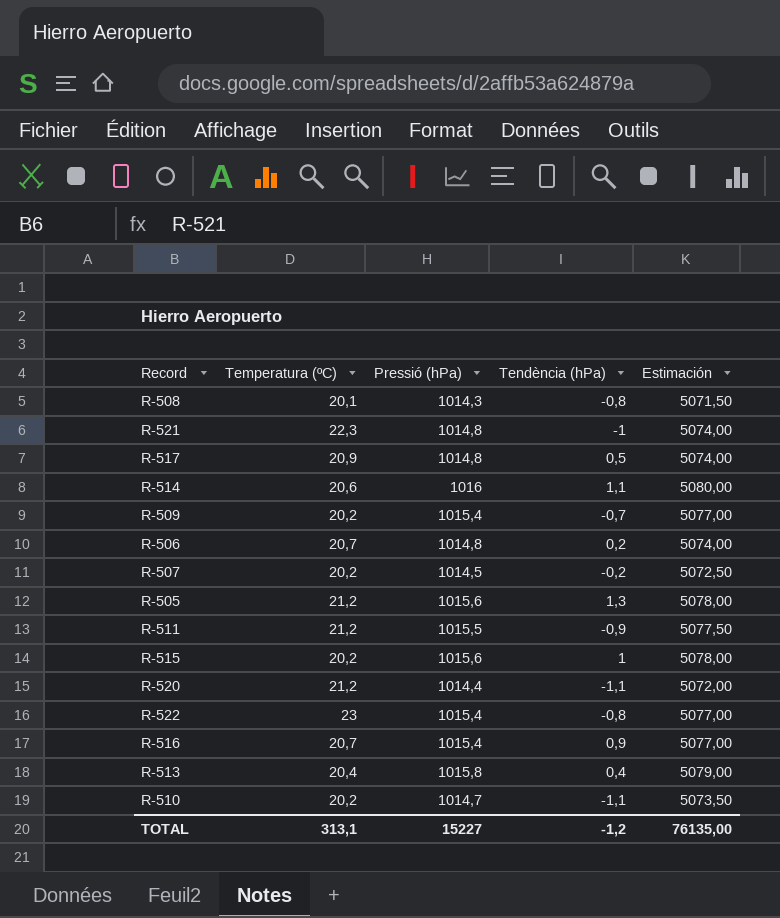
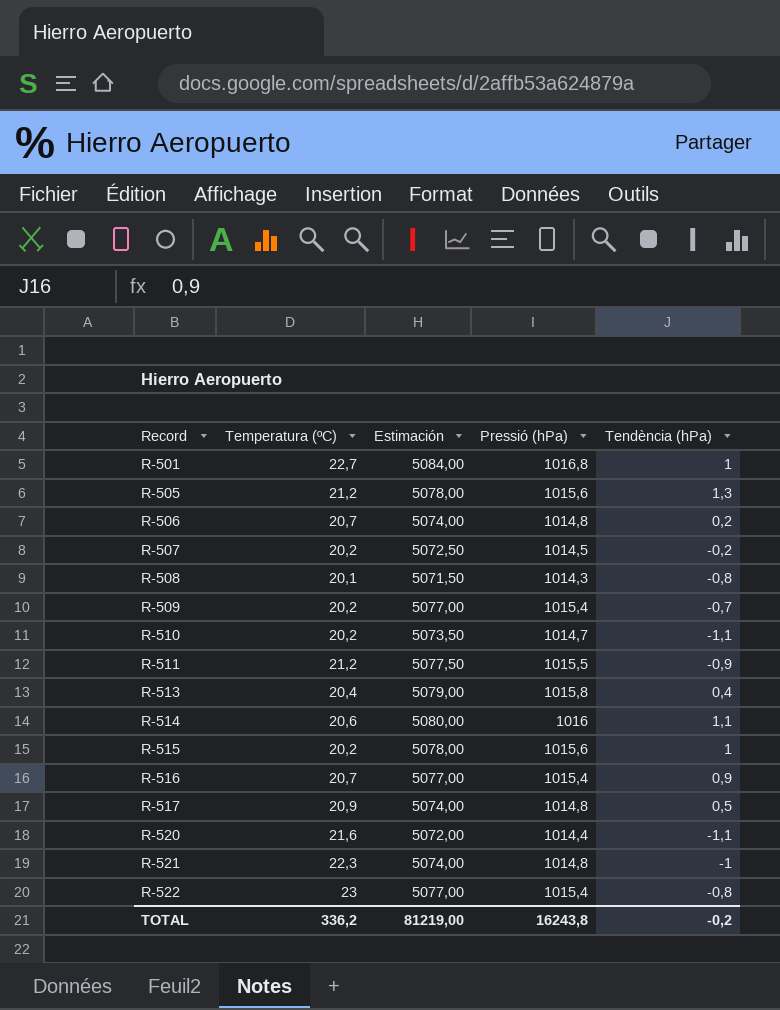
row order: none -> Record ascending
column Estimación | position: 5 -> 3
row R-501: none -> 22,7 | 5084,00 | 1016,8 | 1
R-520 | Temperatura (ºC): 21,2 -> 21,6
TOTAL | Temperatura (ºC): 313,1 -> 336,2
TOTAL | Estimación: 76135,00 -> 81219,00
TOTAL | Pressió (hPa): 15227 -> 16243,8
TOTAL | Tendència (hPa): -1,2 -> -0,2

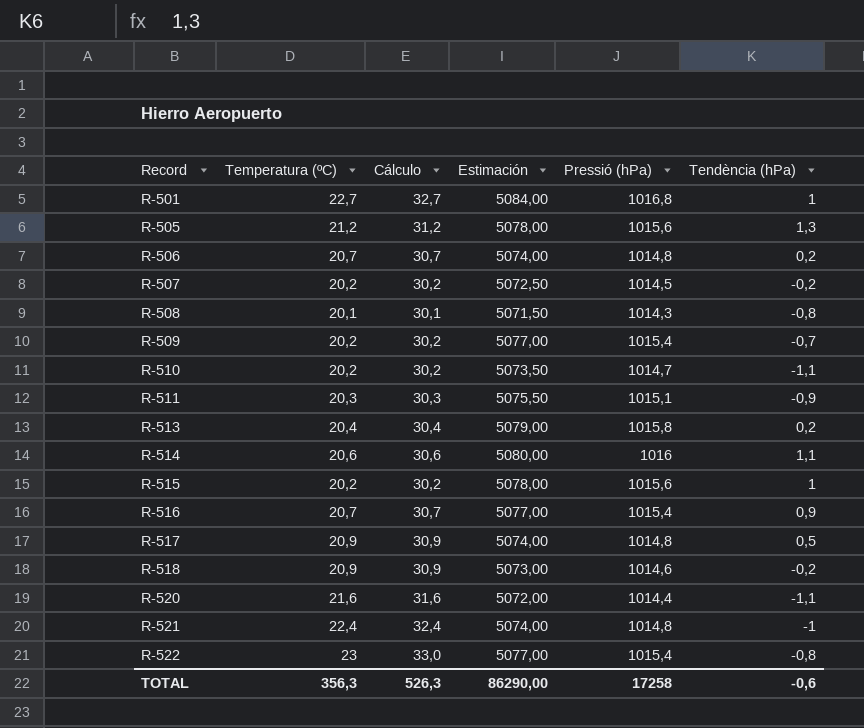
column Cálculo | formula: none -> [Temperatura (ºC)] + 10
R-511 | Temperatura (ºC): 21,2 -> 20,3
R-511 | Estimación: 5077,50 -> 5075,50
R-511 | Pressió (hPa): 1015,5 -> 1015,1
R-513 | Tendència (hPa): 0,4 -> 0,2
row R-518: none -> 20,9 | 30,9 | 5073,00 | 1014,6 | -0,2
R-521 | Temperatura (ºC): 22,3 -> 22,4
TOTAL | Temperatura (ºC): 336,2 -> 356,3
TOTAL | Estimación: 81219,00 -> 86290,00
TOTAL | Pressió (hPa): 16243,8 -> 17258
TOTAL | Tendència (hPa): -0,2 -> -0,6

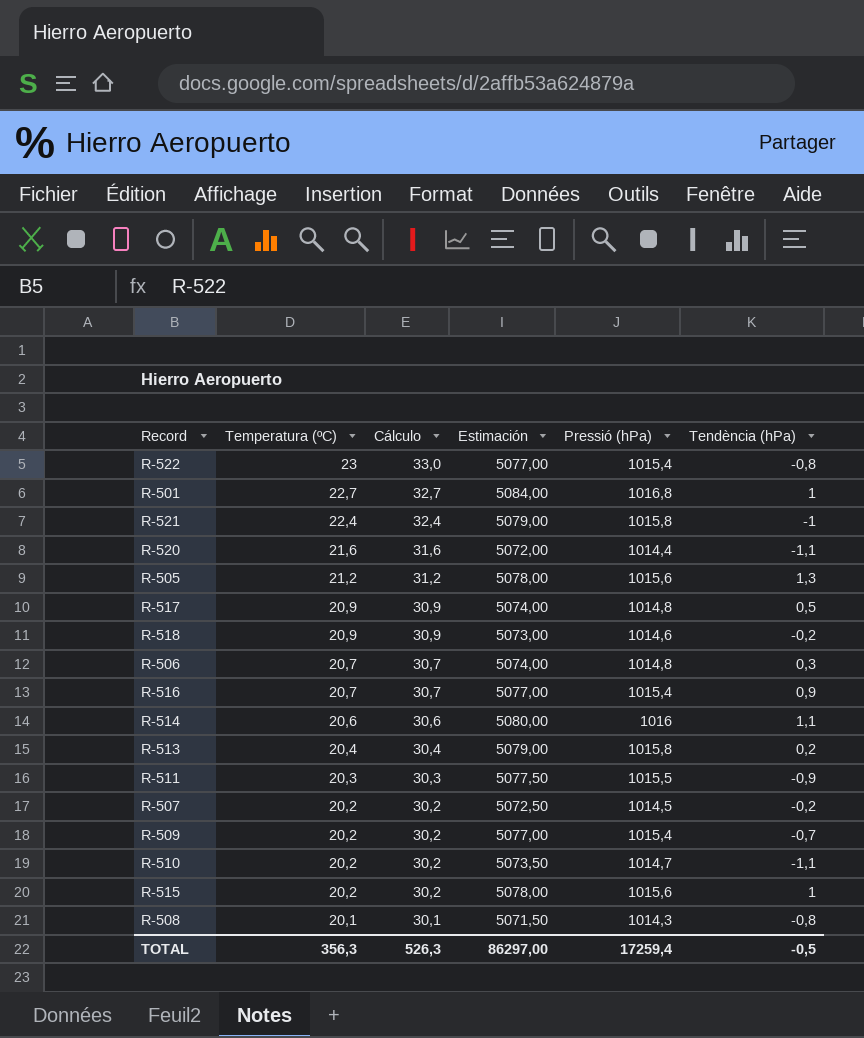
row order: Record ascending -> Temperatura (ºC) descending
R-521 | Estimación: 5074,00 -> 5079,00
R-521 | Pressió (hPa): 1014,8 -> 1015,8
R-506 | Tendència (hPa): 0,2 -> 0,3
R-511 | Estimación: 5075,50 -> 5077,50
R-511 | Pressió (hPa): 1015,1 -> 1015,5
TOTAL | Estimación: 86290,00 -> 86297,00
TOTAL | Pressió (hPa): 17258 -> 17259,4
TOTAL | Tendència (hPa): -0,6 -> -0,5

